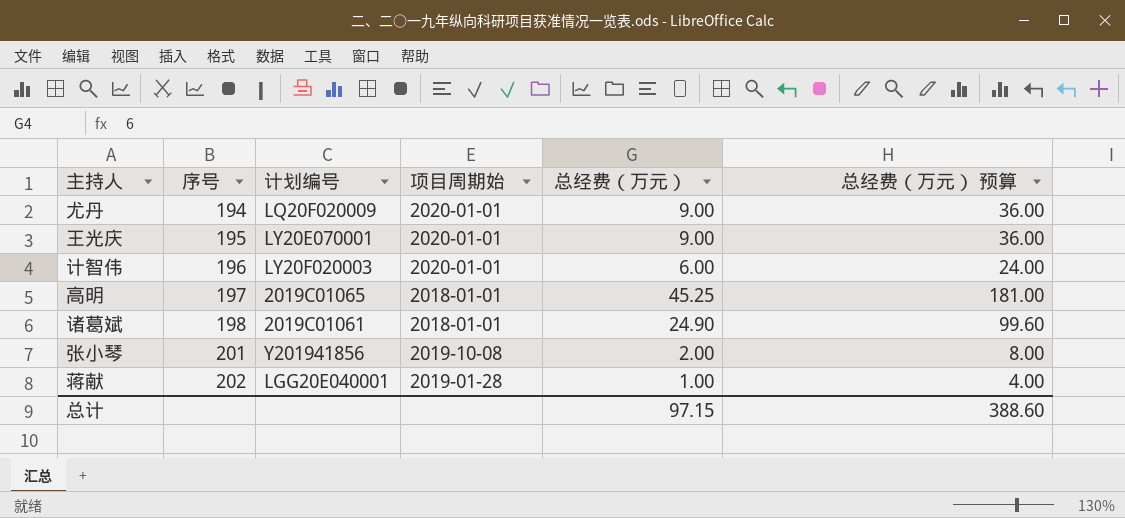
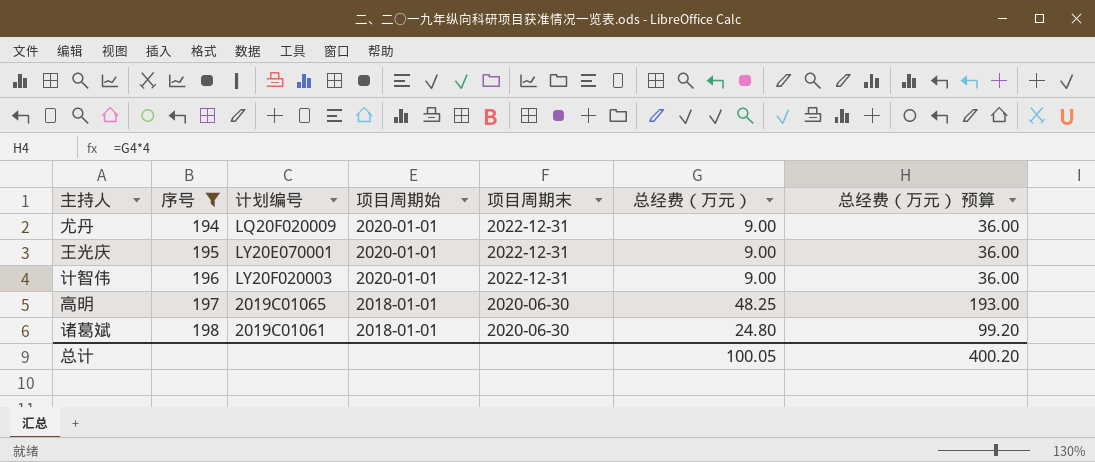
filter: none -> 序号 <= 198
column 项目周期末 | position: none -> 5
计智伟 | 总经费（万元）: 6.00 -> 9.00
计智伟 | 总经费（万元） 预算: 24.00 -> 36.00
高明 | 总经费（万元）: 45.25 -> 48.25
高明 | 总经费（万元） 预算: 181.00 -> 193.00
诸葛斌 | 总经费（万元）: 24.90 -> 24.80
诸葛斌 | 总经费（万元） 预算: 99.60 -> 99.20
总计 | 总经费（万元）: 97.15 -> 100.05
总计 | 总经费（万元） 预算: 388.60 -> 400.20

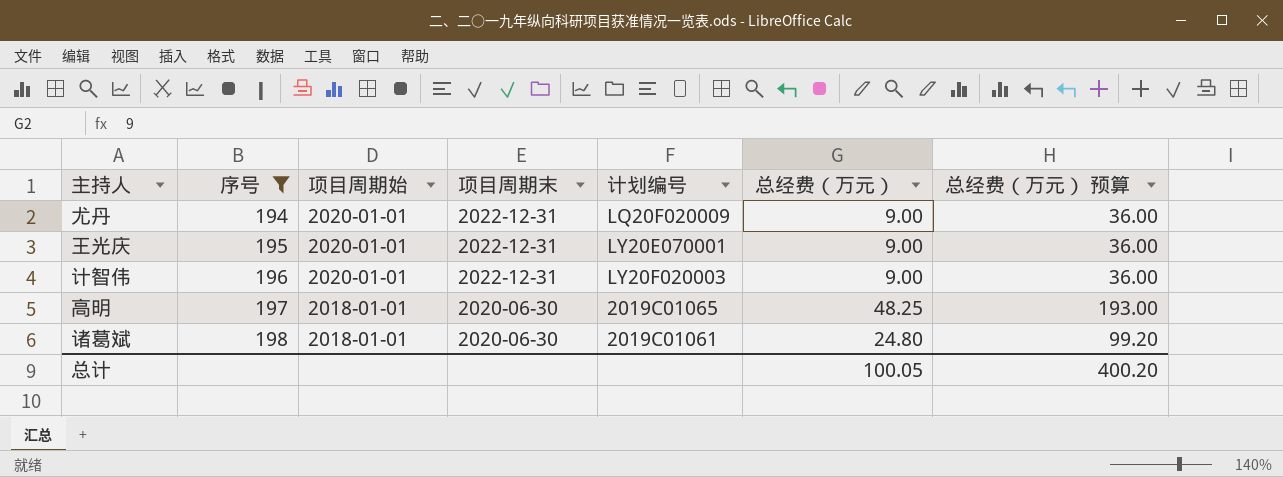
column 计划编号 | position: 3 -> 5

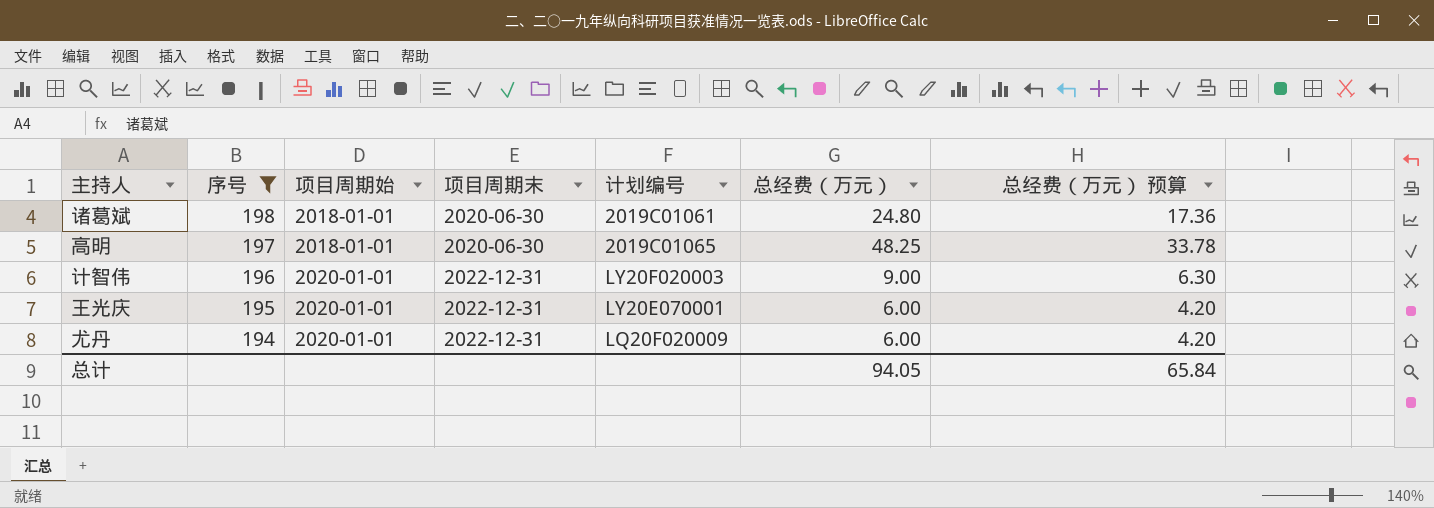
row order: 序号 ascending -> 序号 descending
column 总经费（万元） 预算 | formula: [总经费（万元）] * 4 -> [总经费（万元）] * 0.7
王光庆 | 总经费（万元）: 9.00 -> 6.00
尤丹 | 总经费（万元）: 9.00 -> 6.00
总计 | 总经费（万元）: 100.05 -> 94.05
总计 | 总经费（万元） 预算: 400.20 -> 65.84

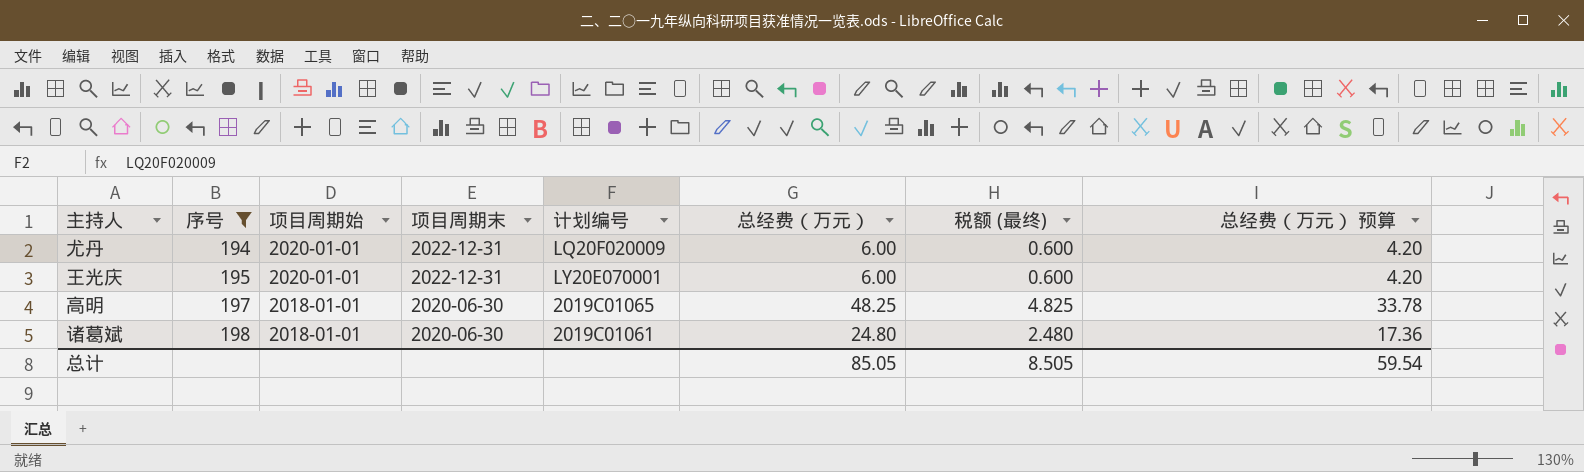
row order: 序号 descending -> 序号 ascending
column 税额 (最终) | formula: none -> [总经费（万元）] * 0.1
row 计智伟: 196 | 2020-01-01 | 2022-12-31 | LY20F020003 | 9.00 | 6.30 -> none
总计 | 总经费（万元）: 94.05 -> 85.05
总计 | 总经费（万元） 预算: 65.84 -> 59.54

